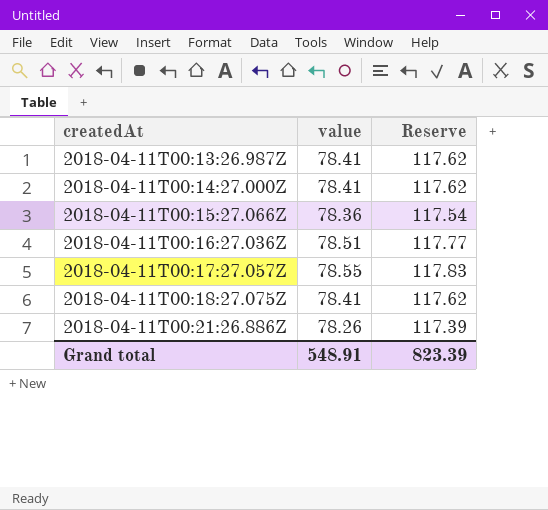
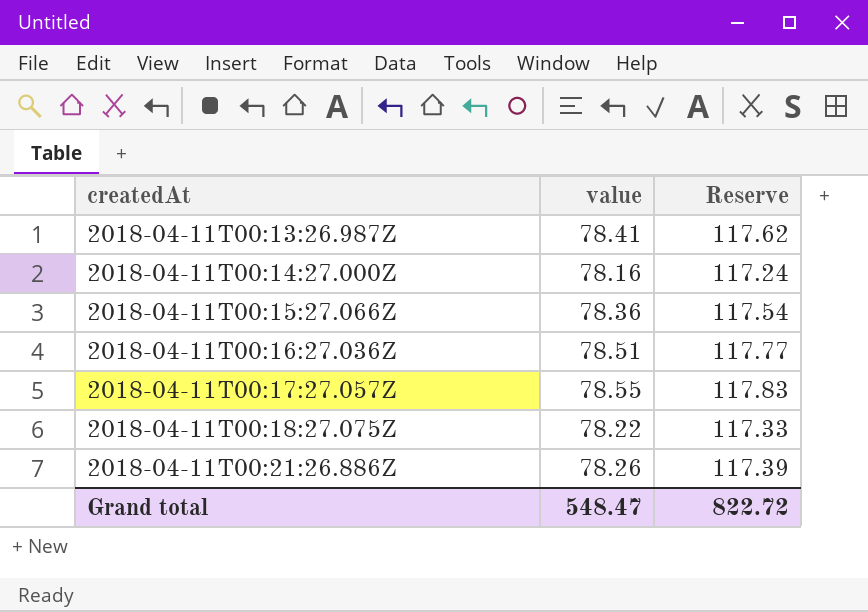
2018-04-11T00:14:27.000Z | value: 78.41 -> 78.16
2018-04-11T00:14:27.000Z | Reserve: 117.62 -> 117.24
2018-04-11T00:18:27.075Z | value: 78.41 -> 78.22
2018-04-11T00:18:27.075Z | Reserve: 117.62 -> 117.33
Grand total | value: 548.91 -> 548.47
Grand total | Reserve: 823.39 -> 822.72

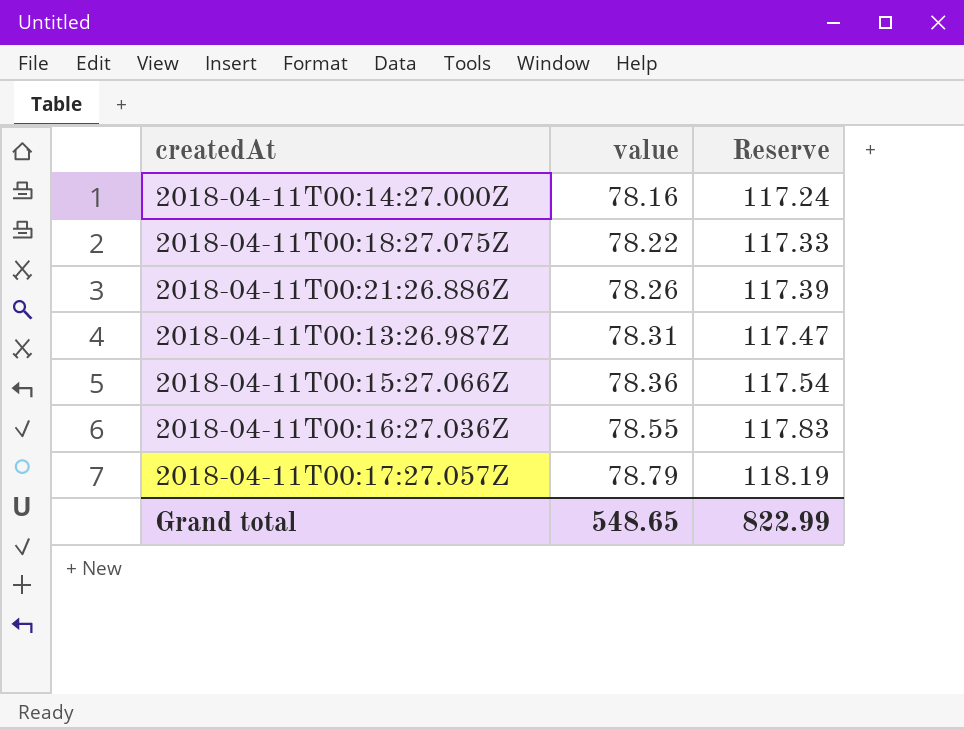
row order: createdAt ascending -> value ascending
2018-04-11T00:13:26.987Z | value: 78.41 -> 78.31
2018-04-11T00:13:26.987Z | Reserve: 117.62 -> 117.47
2018-04-11T00:16:27.036Z | value: 78.51 -> 78.55
2018-04-11T00:16:27.036Z | Reserve: 117.77 -> 117.83
2018-04-11T00:17:27.057Z | value: 78.55 -> 78.79
2018-04-11T00:17:27.057Z | Reserve: 117.83 -> 118.19
Grand total | value: 548.47 -> 548.65
Grand total | Reserve: 822.72 -> 822.99

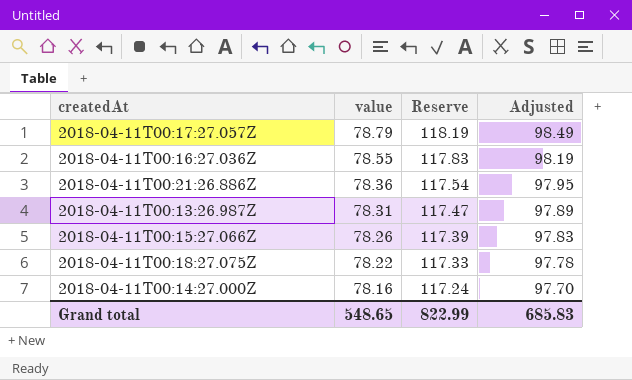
row order: value ascending -> value descending
column Adjusted | formula: none -> [value] * 1.25
2018-04-11T00:21:26.886Z | value: 78.26 -> 78.36
2018-04-11T00:21:26.886Z | Reserve: 117.39 -> 117.54
2018-04-11T00:15:27.066Z | value: 78.36 -> 78.26
2018-04-11T00:15:27.066Z | Reserve: 117.54 -> 117.39

